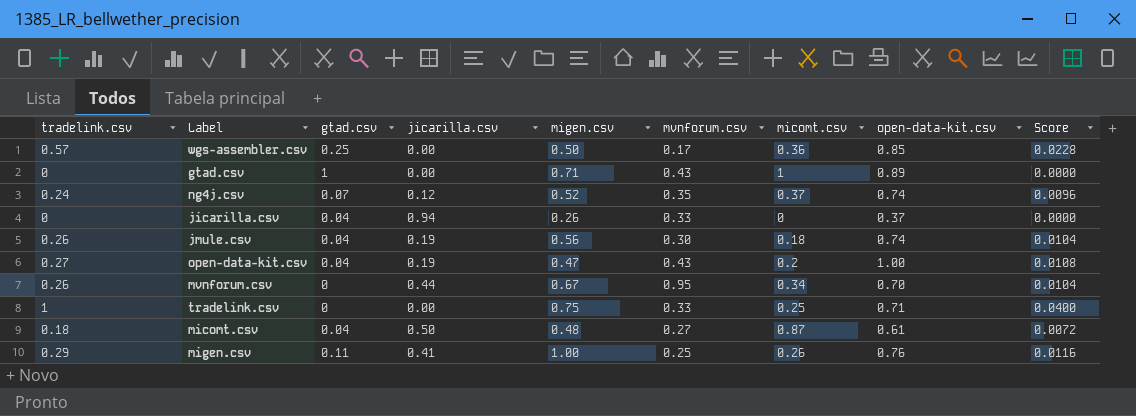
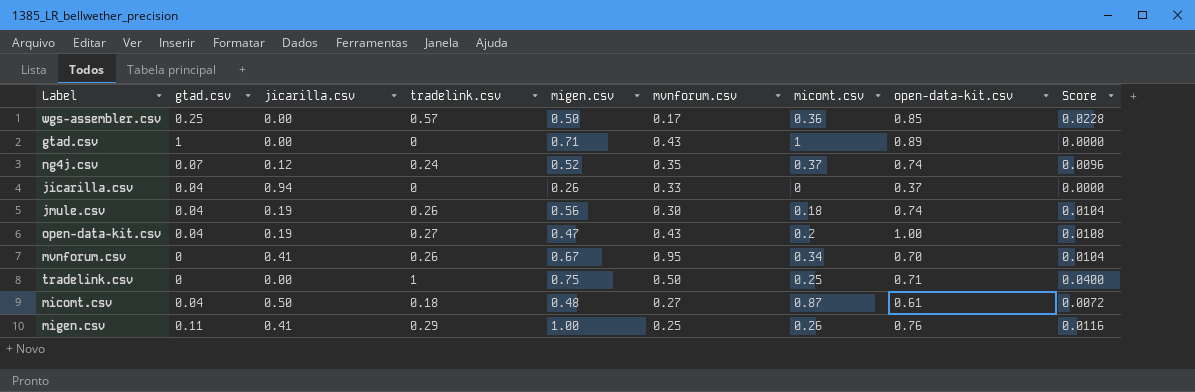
column tradelink.csv | position: 1 -> 4
mvnforum.csv | jicarilla.csv: 0.44 -> 0.41
tradelink.csv | mvnforum.csv: 0.33 -> 0.50

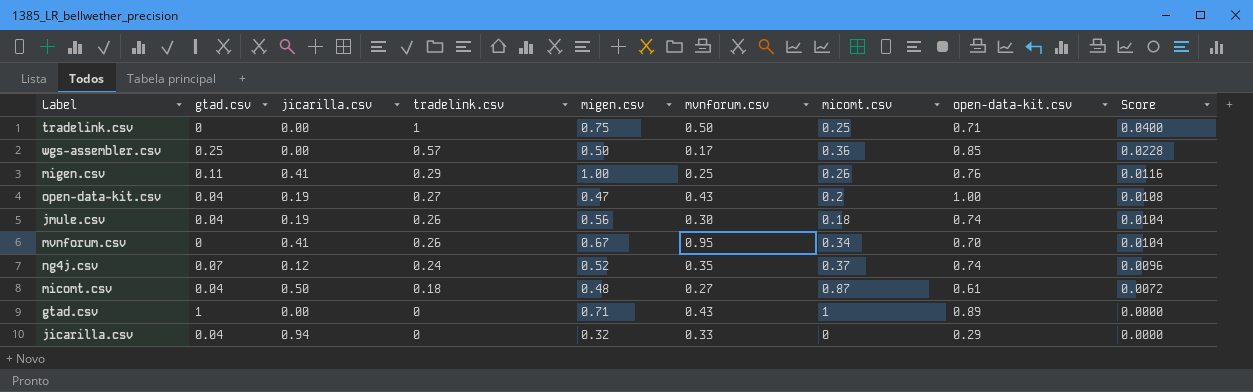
row order: none -> tradelink.csv descending
jicarilla.csv | migen.csv: 0.26 -> 0.32
jicarilla.csv | open-data-kit.csv: 0.37 -> 0.29

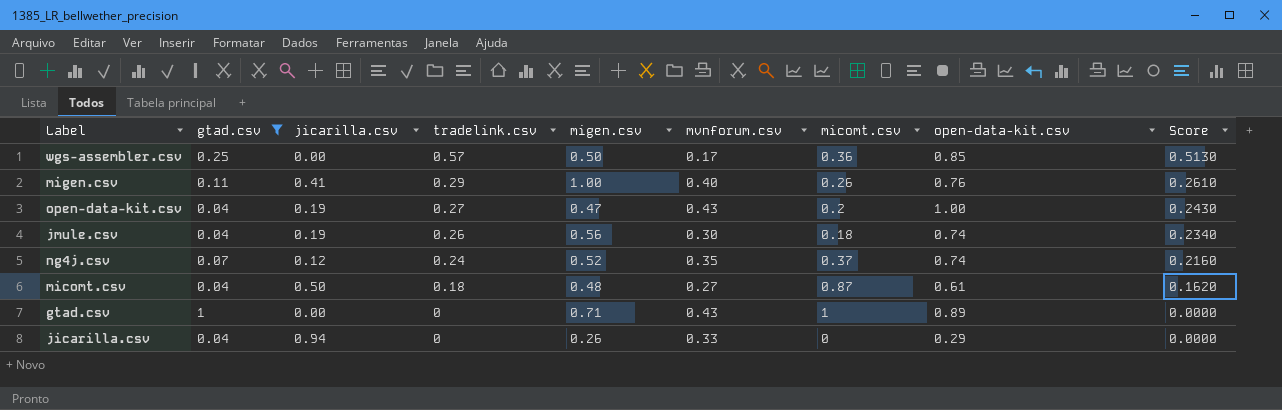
filter: none -> gtad.csv != 0
column Score | formula: [tradelink.csv] * 0.04 -> [tradelink.csv] * 0.9
migen.csv | mvnforum.csv: 0.25 -> 0.40
jicarilla.csv | migen.csv: 0.32 -> 0.26

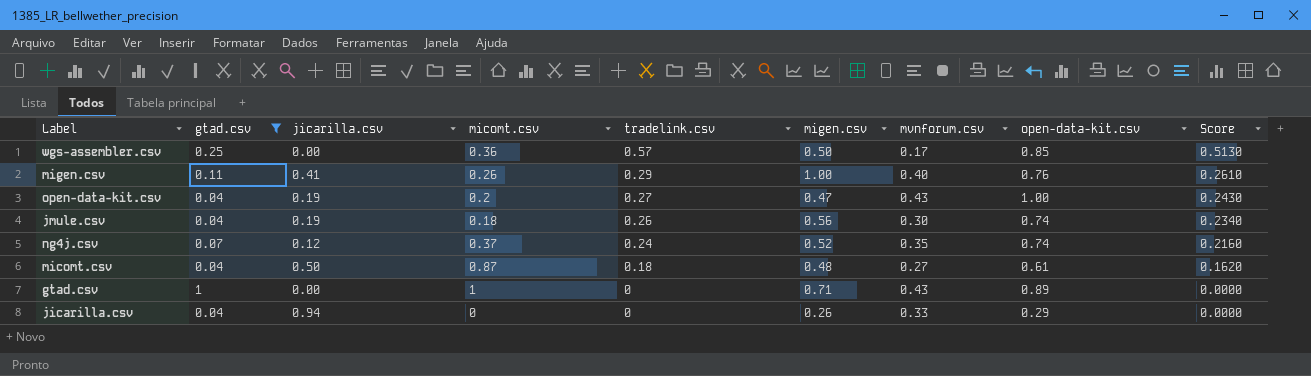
column micomt.csv | position: 7 -> 4

